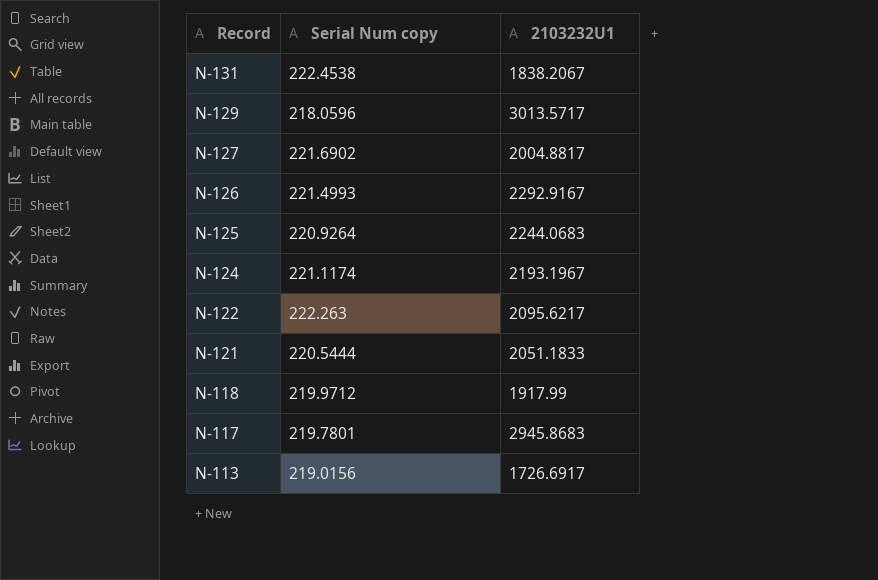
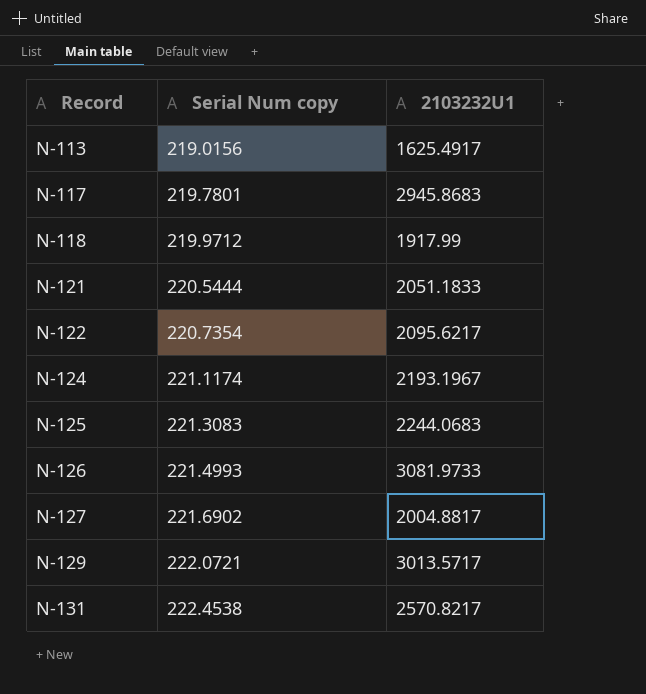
row order: Record descending -> Record ascending
N-113 | 2103232U1: 1726.6917 -> 1625.4917
N-122 | Serial Num copy: 222.263 -> 220.7354
N-125 | Serial Num copy: 220.9264 -> 221.3083
N-126 | 2103232U1: 2292.9167 -> 3081.9733
N-129 | Serial Num copy: 218.0596 -> 222.0721
N-131 | 2103232U1: 1838.2067 -> 2570.8217

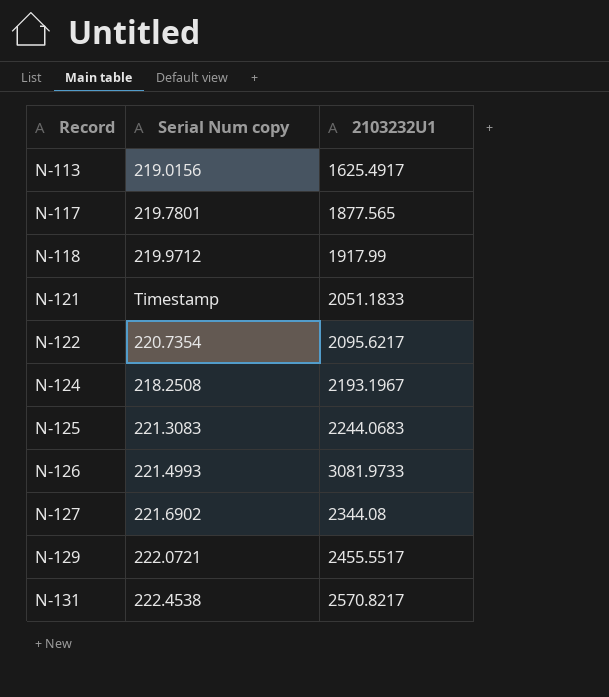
N-117 | 2103232U1: 2945.8683 -> 1877.565
N-121 | Serial Num copy: 220.5444 -> Timestamp
N-124 | Serial Num copy: 221.1174 -> 218.2508
N-127 | 2103232U1: 2004.8817 -> 2344.08
N-129 | 2103232U1: 3013.5717 -> 2455.5517

